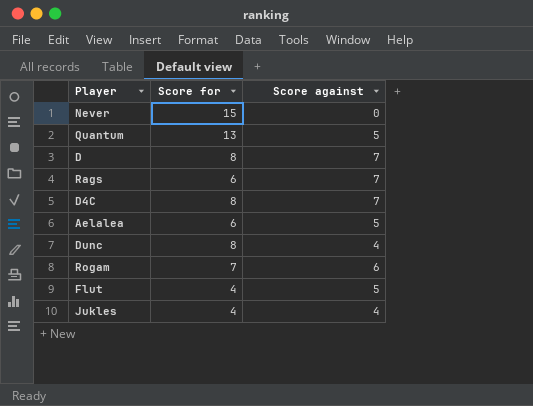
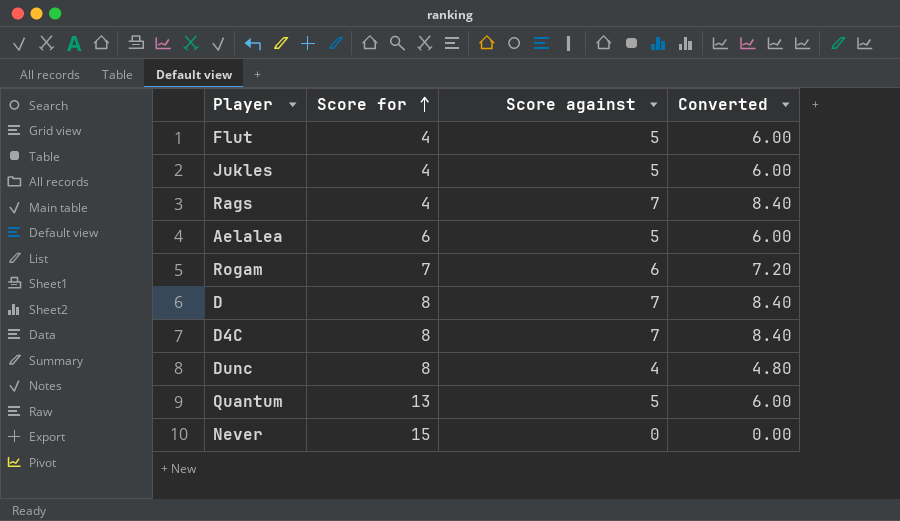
row order: none -> Score for ascending
column Converted | formula: none -> [Score against] * 1.2
Jukles | Score against: 4 -> 5
Rags | Score for: 6 -> 4

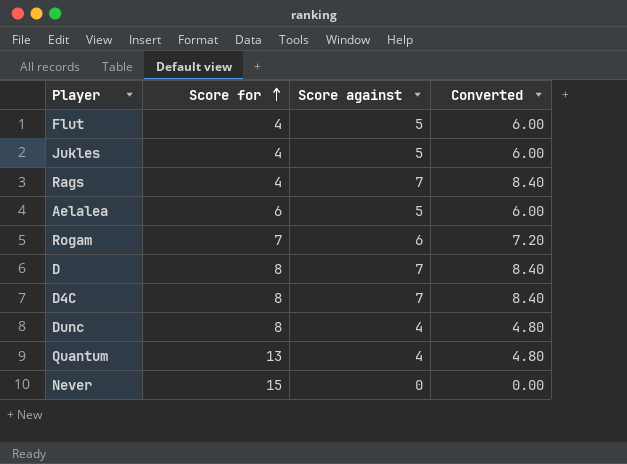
Quantum | Score against: 5 -> 4
Quantum | Converted: 6.00 -> 4.80

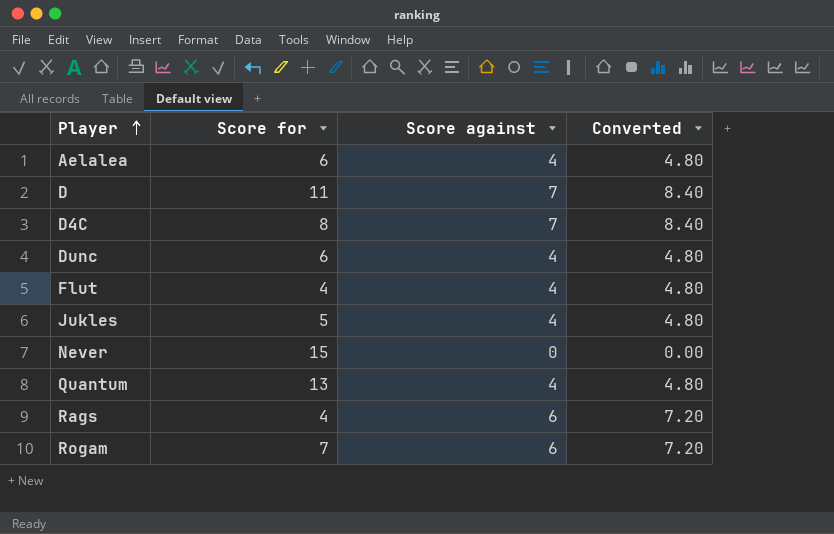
row order: Score for ascending -> Player ascending
Aelalea | Score against: 5 -> 4
Aelalea | Converted: 6.00 -> 4.80
D | Score for: 8 -> 11
Dunc | Score for: 8 -> 6
Flut | Score against: 5 -> 4
Flut | Converted: 6.00 -> 4.80
Jukles | Score for: 4 -> 5
Jukles | Score against: 5 -> 4
Jukles | Converted: 6.00 -> 4.80
Rags | Score against: 7 -> 6
Rags | Converted: 8.40 -> 7.20

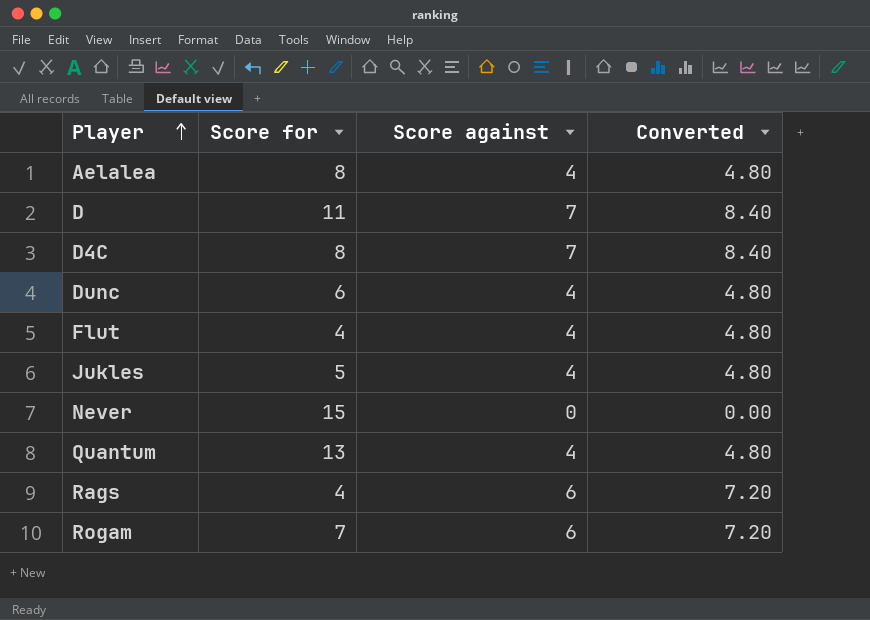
Aelalea | Score for: 6 -> 8

